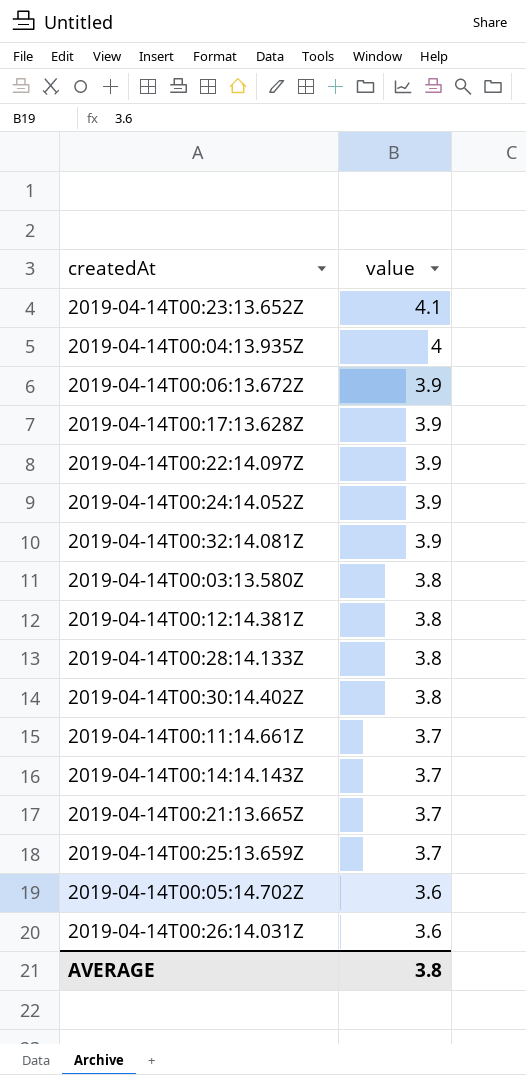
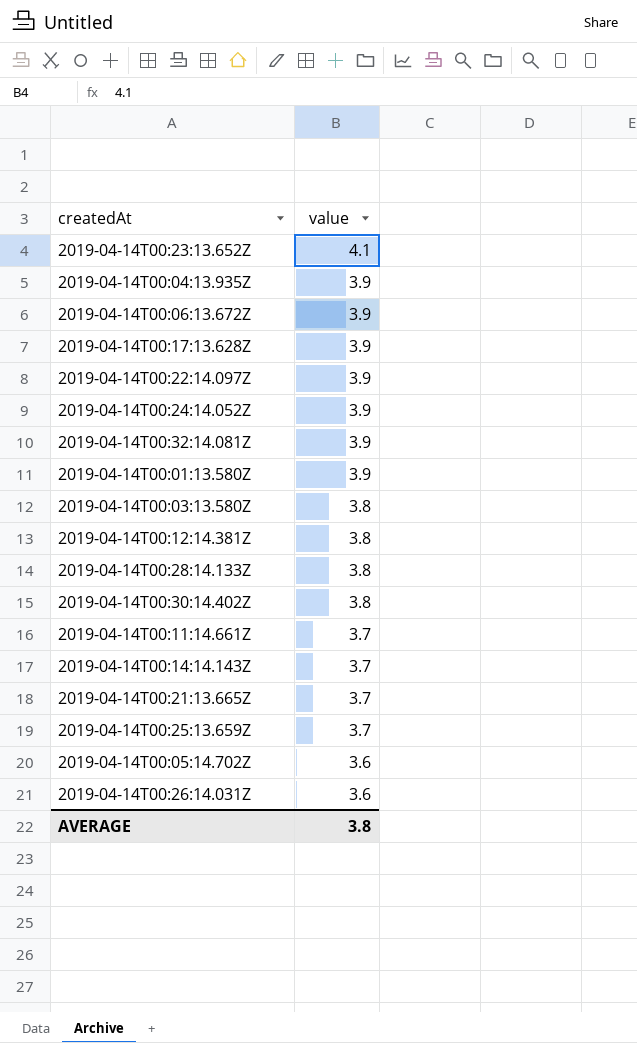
2019-04-14T00:04:13.935Z | value: 4 -> 3.9
row 2019-04-14T00:01:13.580Z: none -> 3.9

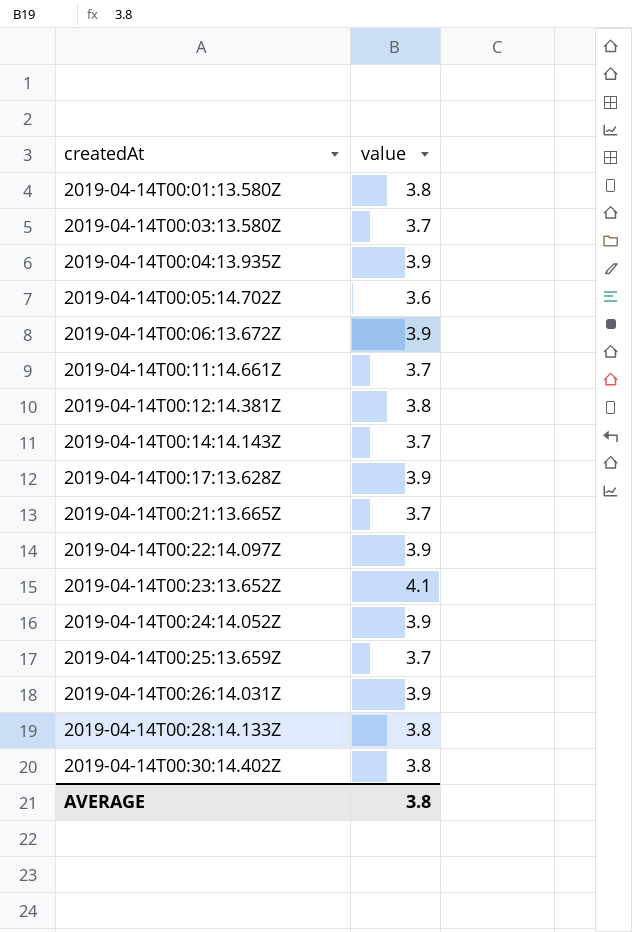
row order: value descending -> createdAt ascending
row 2019-04-14T00:32:14.081Z: 3.9 -> none
2019-04-14T00:01:13.580Z | value: 3.9 -> 3.8
2019-04-14T00:03:13.580Z | value: 3.8 -> 3.7
2019-04-14T00:26:14.031Z | value: 3.6 -> 3.9

